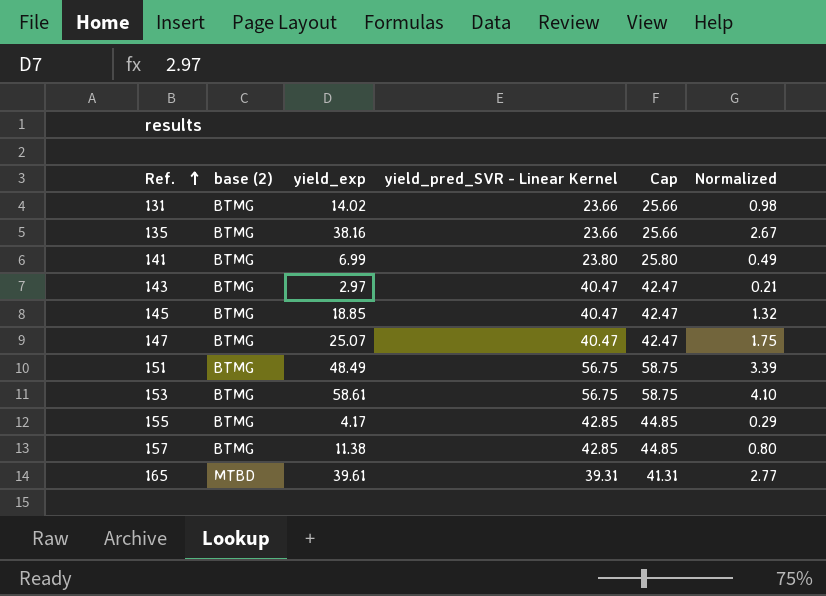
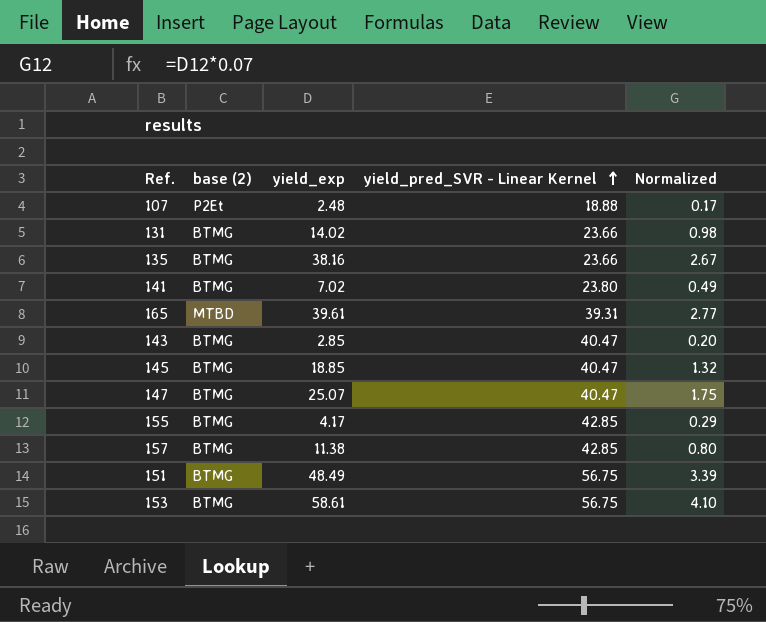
row order: Ref. ascending -> yield_pred_SVR - Linear Kernel ascending
column Cap | formula: [yield_pred_SVR - Linear Kernel] + 2 -> none
row 107: none -> P2Et | 2.48 | 18.88 | 0.17
141 | yield_exp: 6.99 -> 7.02
143 | yield_exp: 2.97 -> 2.85
143 | Normalized: 0.21 -> 0.20

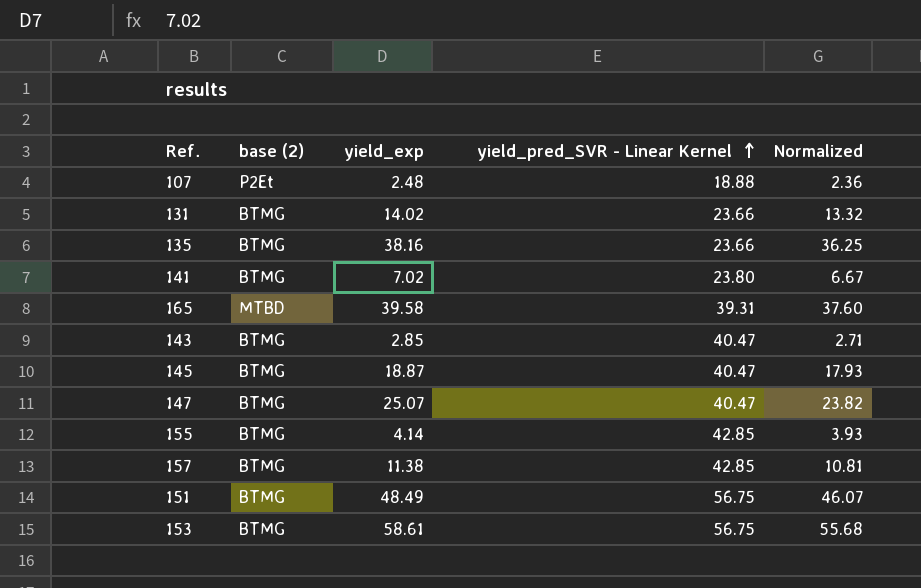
column Normalized | formula: [yield_exp] * 0.07 -> [yield_exp] * 0.95
165 | yield_exp: 39.61 -> 39.58
145 | yield_exp: 18.85 -> 18.87
155 | yield_exp: 4.17 -> 4.14

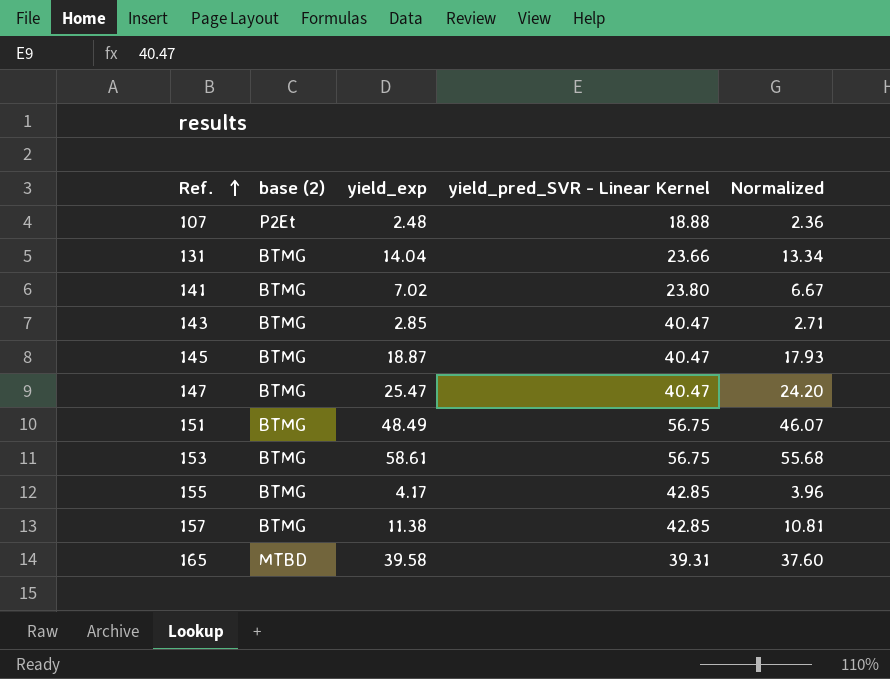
row order: yield_pred_SVR - Linear Kernel ascending -> Ref. ascending
row 135: BTMG | 38.16 | 23.66 | 36.25 -> none
131 | yield_exp: 14.02 -> 14.04
131 | Normalized: 13.32 -> 13.34
147 | yield_exp: 25.07 -> 25.47
147 | Normalized: 23.82 -> 24.20
155 | yield_exp: 4.14 -> 4.17
155 | Normalized: 3.93 -> 3.96

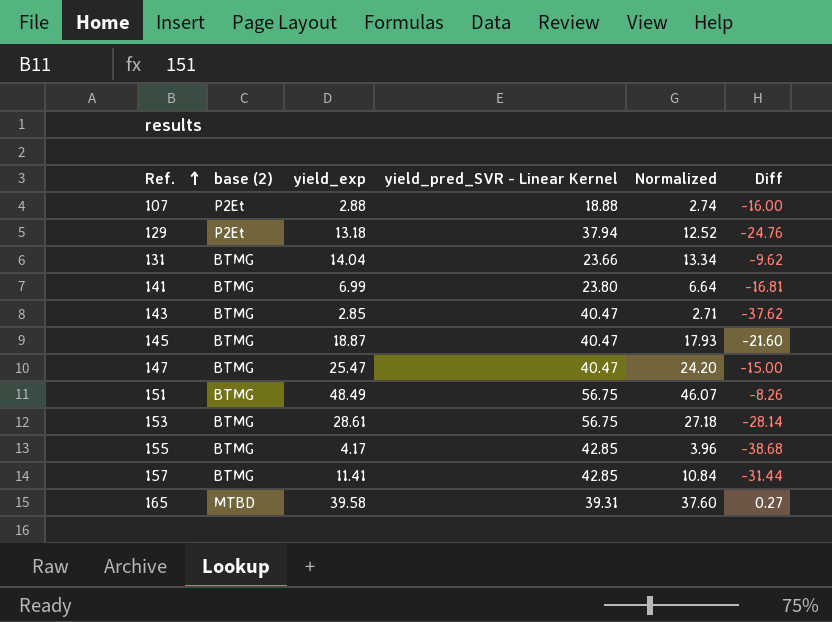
column Diff | formula: none -> [yield_exp] - [yield_pred_SVR - Linear Kernel]
107 | yield_exp: 2.48 -> 2.88
107 | Normalized: 2.36 -> 2.74
row 129: none -> P2Et | 13.18 | 37.94 | 12.52 | -24.76
141 | yield_exp: 7.02 -> 6.99
141 | Normalized: 6.67 -> 6.64
153 | yield_exp: 58.61 -> 28.61
153 | Normalized: 55.68 -> 27.18
157 | yield_exp: 11.38 -> 11.41
157 | Normalized: 10.81 -> 10.84

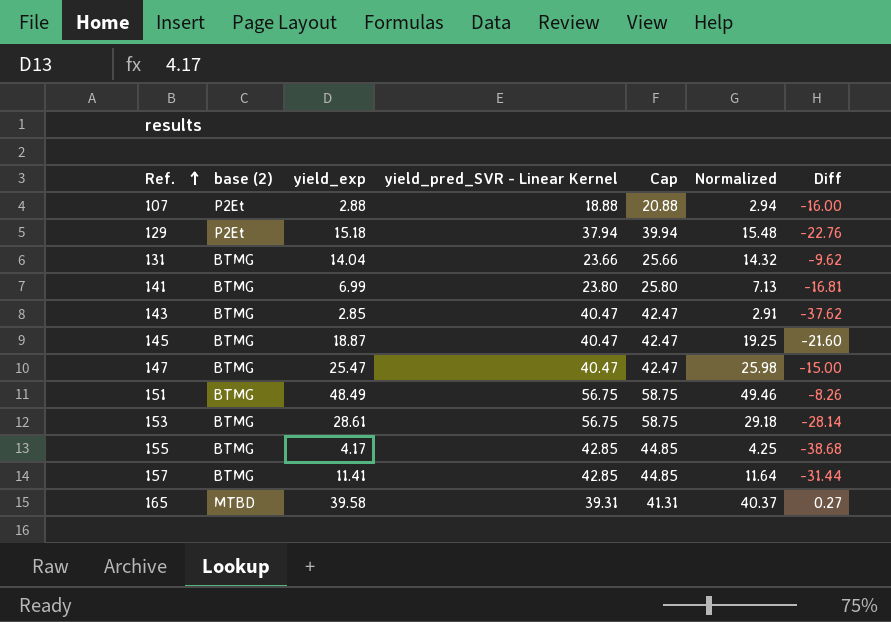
column Cap | formula: none -> [yield_pred_SVR - Linear Kernel] + 2
column Normalized | formula: [yield_exp] * 0.95 -> [yield_exp] * 1.02
129 | yield_exp: 13.18 -> 15.18
129 | Diff: -24.76 -> -22.76

